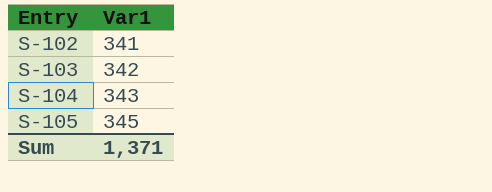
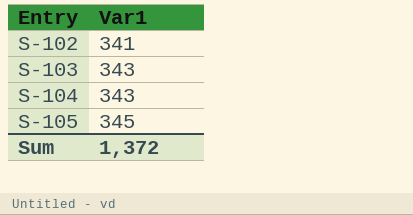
S-103 | Var1: 342 -> 343
Sum | Var1: 1,371 -> 1,372

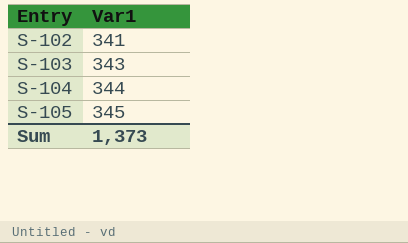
S-104 | Var1: 343 -> 344
Sum | Var1: 1,372 -> 1,373

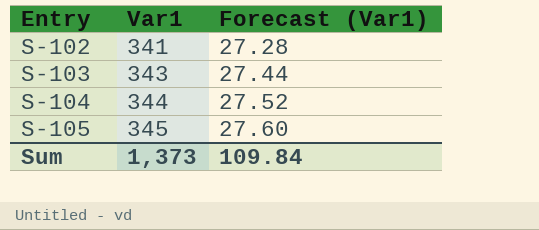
column Forecast (Var1) | formula: none -> [Var1] * 0.08

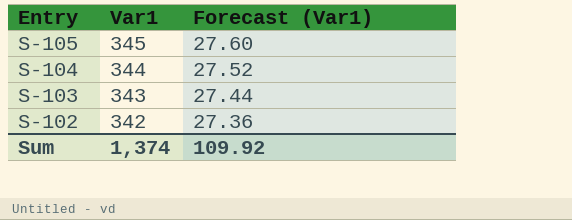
row order: Entry ascending -> Entry descending
S-102 | Var1: 341 -> 342
S-102 | Forecast (Var1): 27.28 -> 27.36
Sum | Var1: 1,373 -> 1,374
Sum | Forecast (Var1): 109.84 -> 109.92

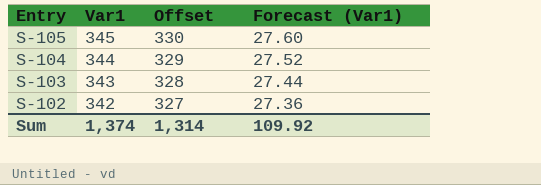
column Offset | formula: none -> [Var1] - 15

